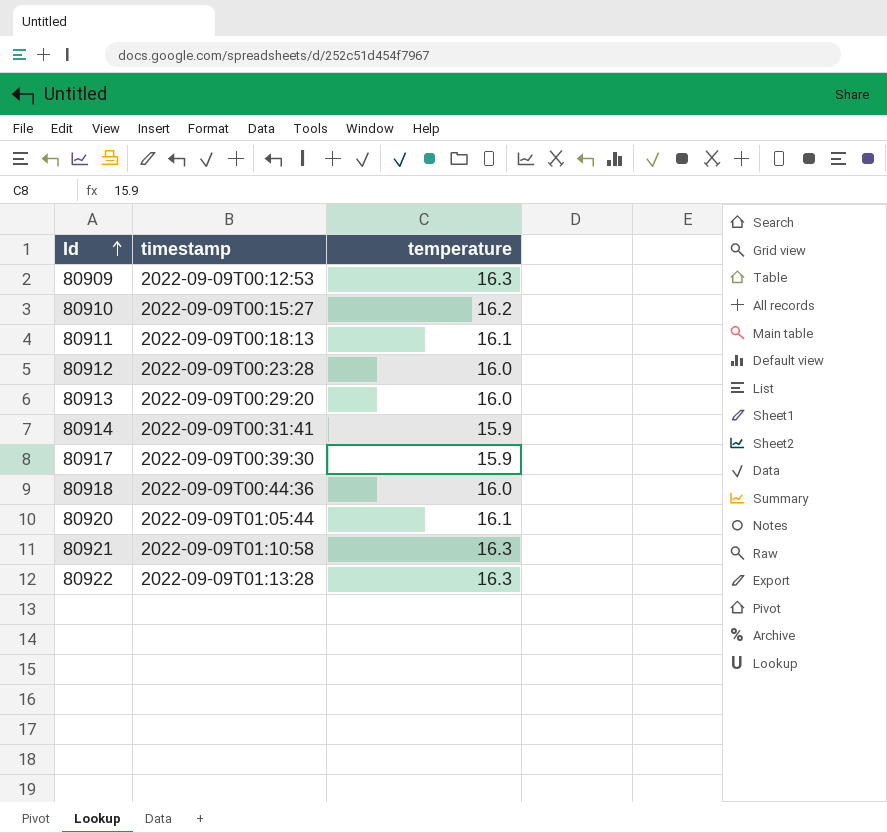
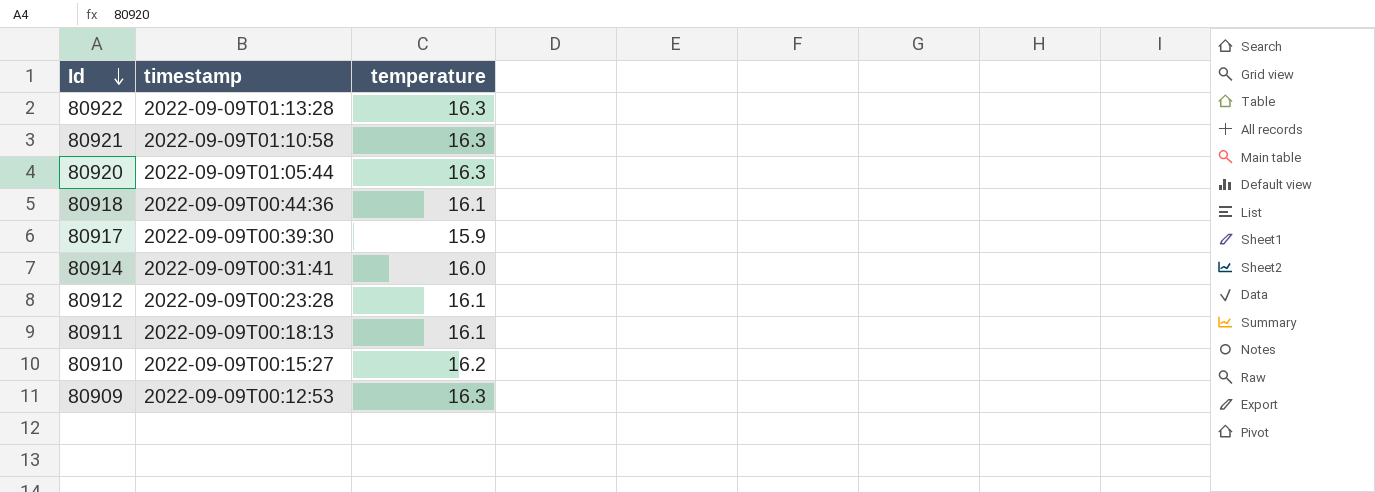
row order: Id ascending -> Id descending
row 80913: 2022-09-09T00:29:20 | 16.0 -> none
80920 | temperature: 16.1 -> 16.3
80918 | temperature: 16.0 -> 16.1
80914 | temperature: 15.9 -> 16.0
80912 | temperature: 16.0 -> 16.1

